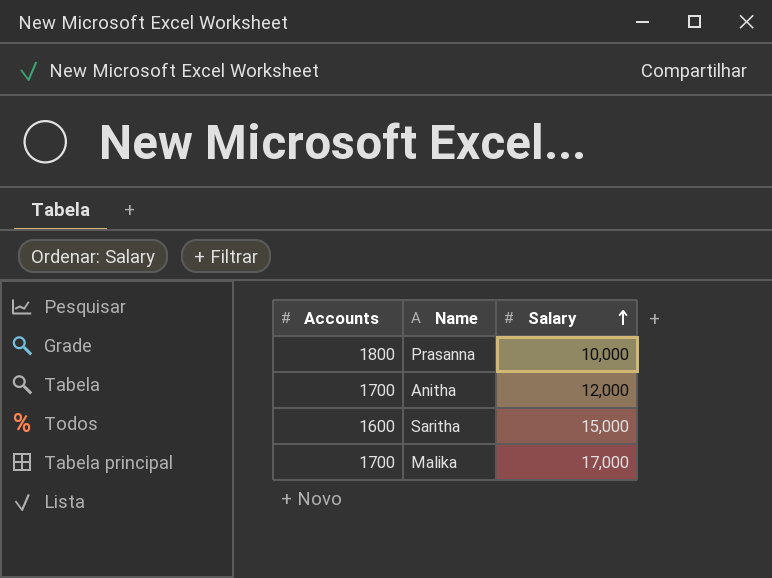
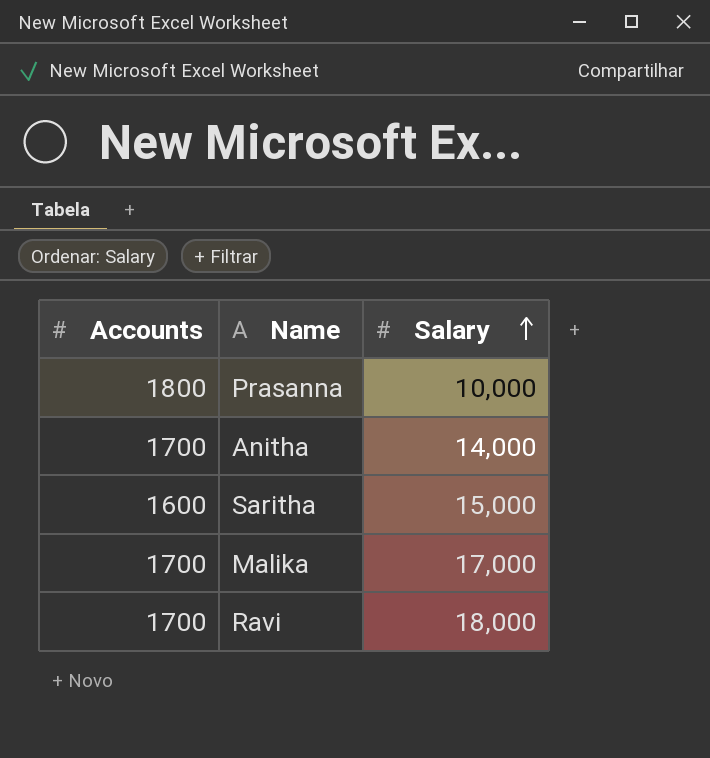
Anitha | Salary: 12,000 -> 14,000
row Ravi: none -> 1700 | 18,000

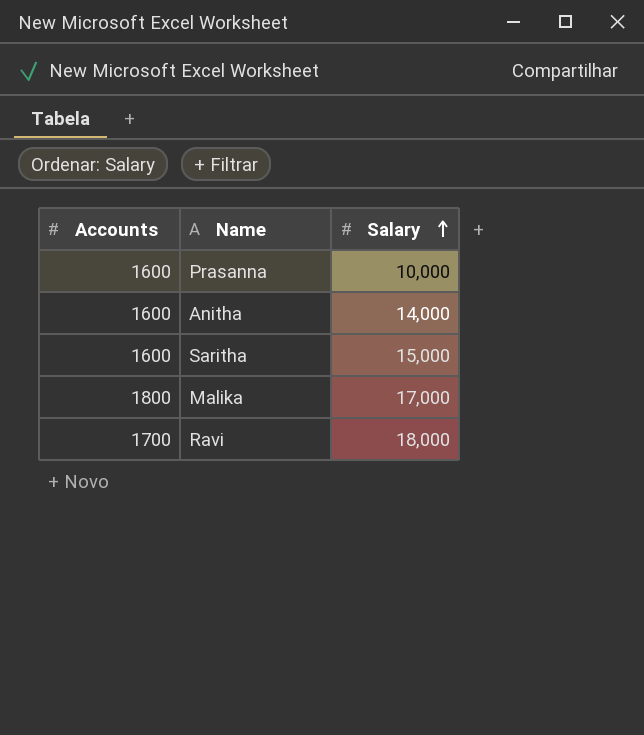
Prasanna | Accounts: 1800 -> 1600
Anitha | Accounts: 1700 -> 1600
Malika | Accounts: 1700 -> 1800

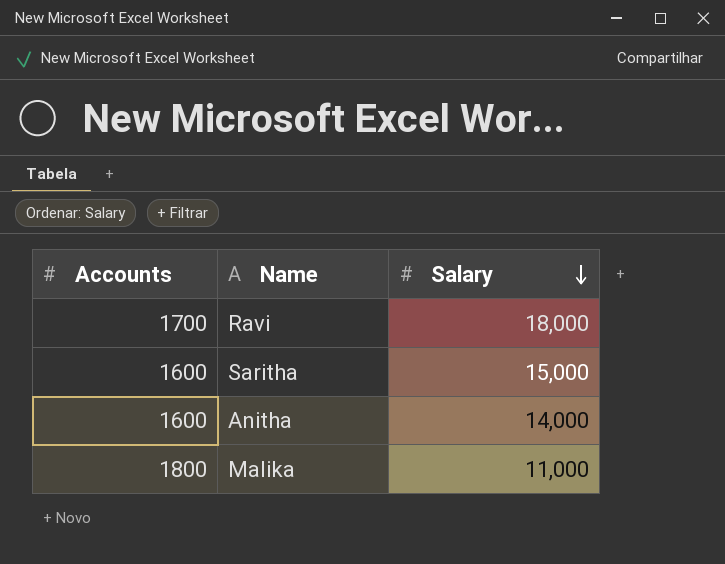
row order: Salary ascending -> Salary descending
row Prasanna: 1600 | 10,000 -> none
Malika | Salary: 17,000 -> 11,000

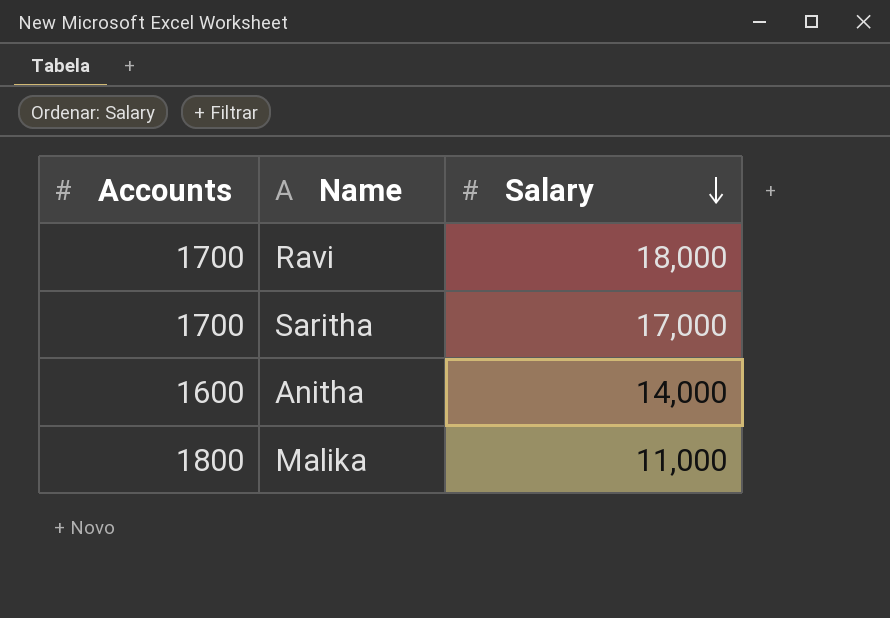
Saritha | Accounts: 1600 -> 1700
Saritha | Salary: 15,000 -> 17,000

